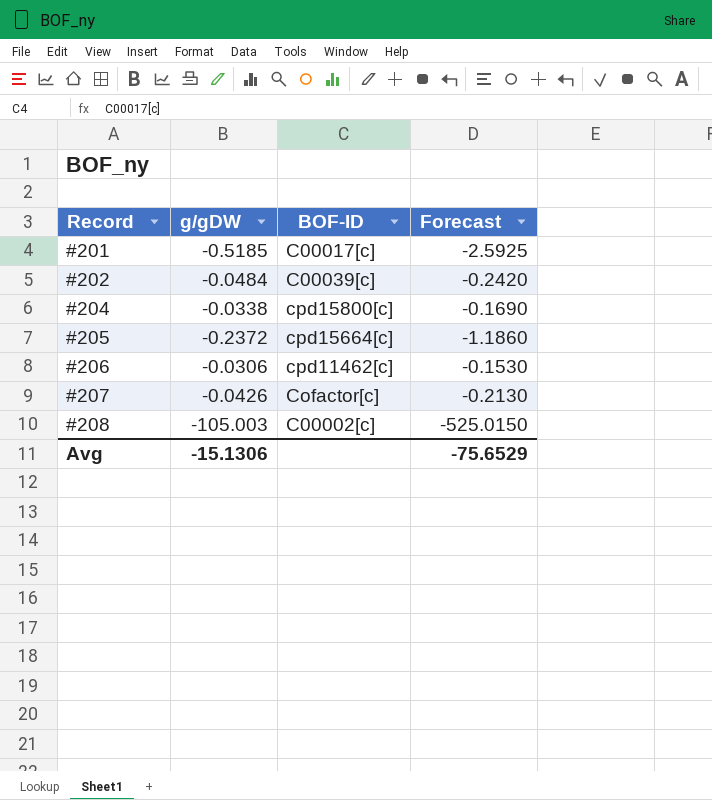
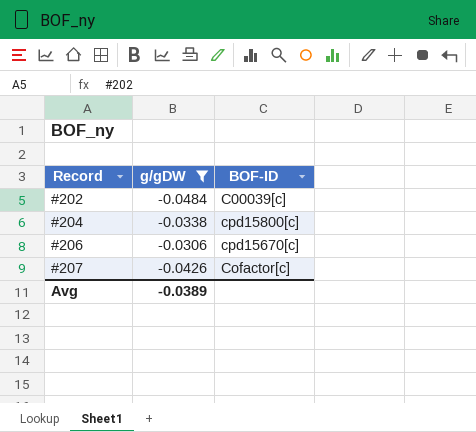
filter: none -> g/gDW >= -0.0484
column Forecast | formula: [g/gDW] * 5 -> none
#206 | BOF-ID: cpd11462[c] -> cpd15670[c]
Avg | g/gDW: -15.1306 -> -0.0389

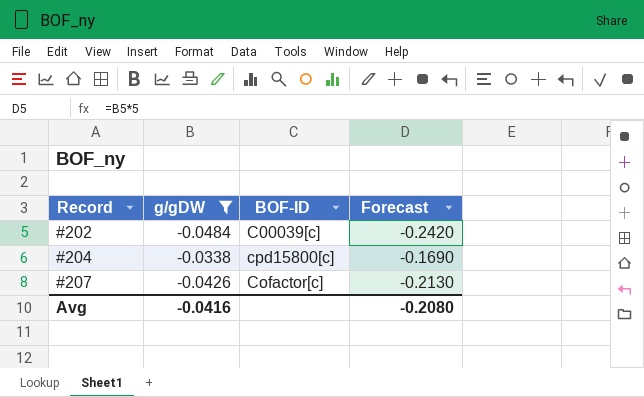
column Forecast | formula: none -> [g/gDW] * 5
row #206: -0.0306 | cpd15670[c] -> none
Avg | g/gDW: -0.0389 -> -0.0416

